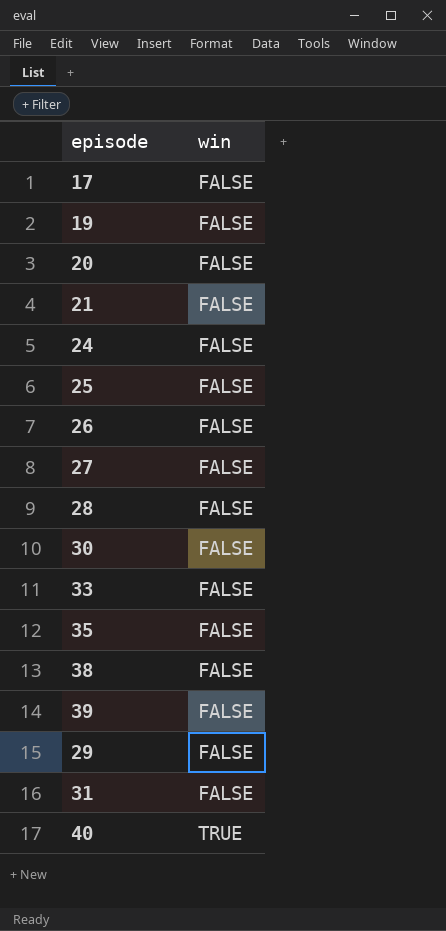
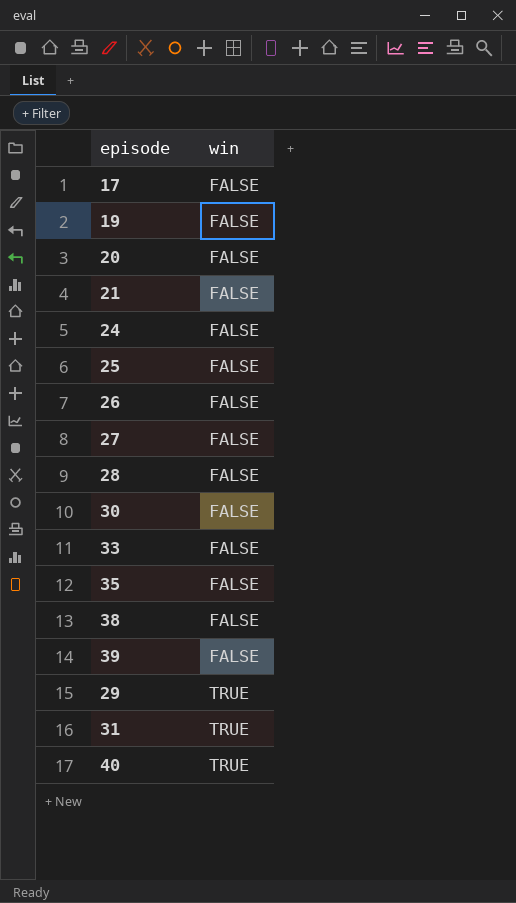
29 | win: FALSE -> TRUE
31 | win: FALSE -> TRUE

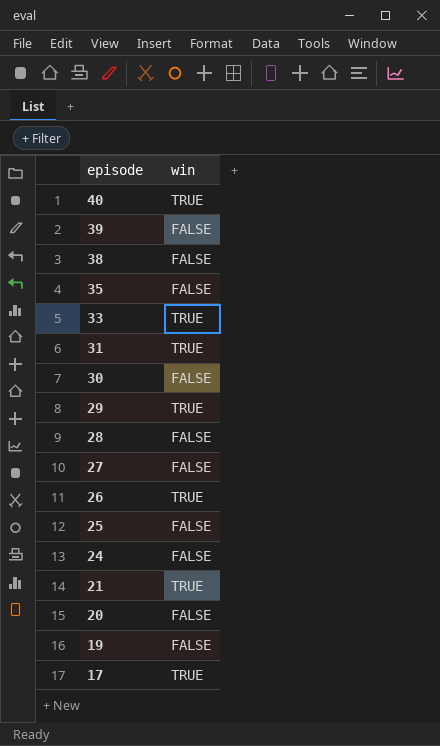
row order: win ascending -> episode descending
33 | win: FALSE -> TRUE
26 | win: FALSE -> TRUE
21 | win: FALSE -> TRUE
17 | win: FALSE -> TRUE

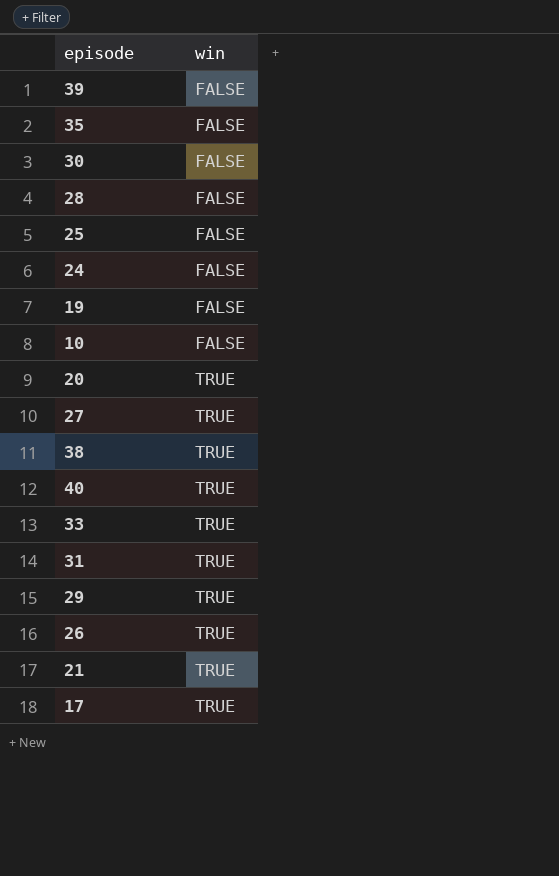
row order: episode descending -> win ascending
row 10: none -> FALSE
20 | win: FALSE -> TRUE
27 | win: FALSE -> TRUE
38 | win: FALSE -> TRUE

